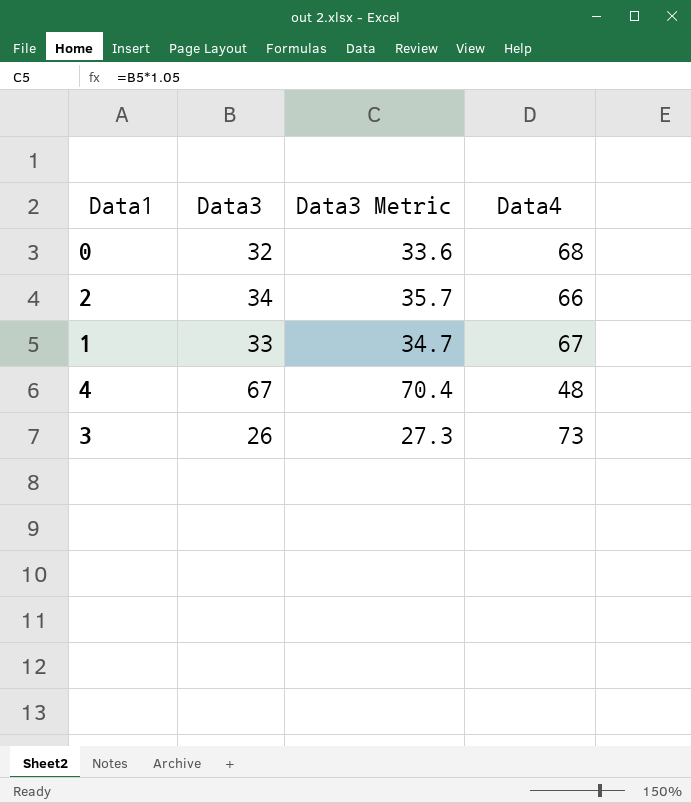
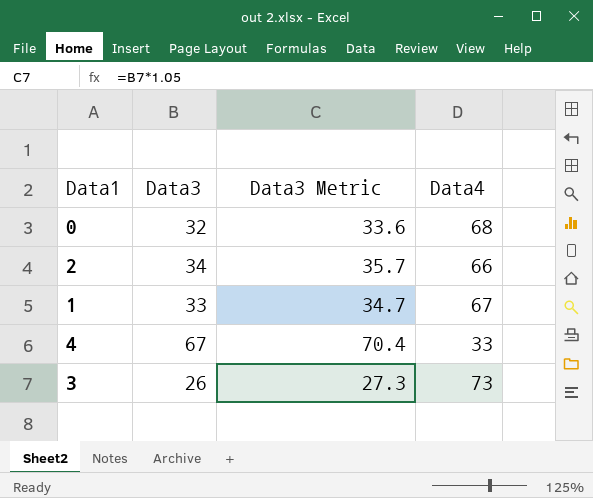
4 | Data4: 48 -> 33

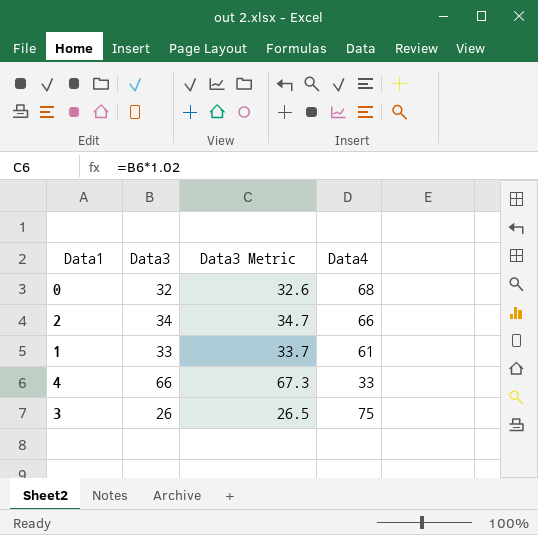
column Data3 Metric | formula: [Data3] * 1.05 -> [Data3] * 1.02
1 | Data4: 67 -> 61
4 | Data3: 67 -> 66
3 | Data4: 73 -> 75

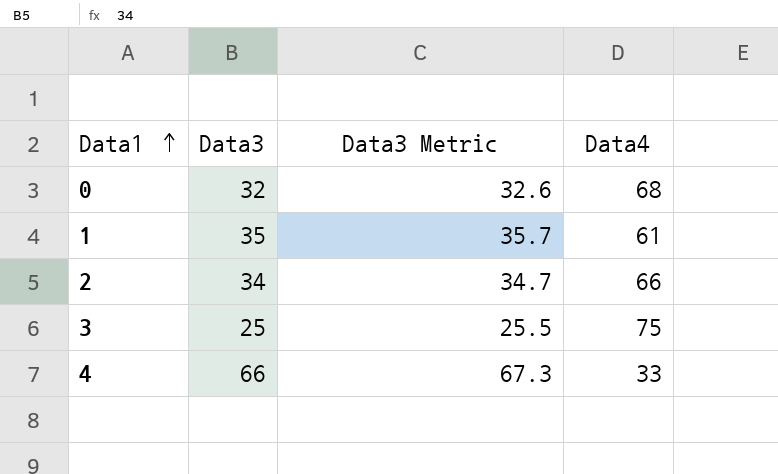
row order: none -> Data1 ascending
1 | Data3: 33 -> 35
1 | Data3 Metric: 33.7 -> 35.7
3 | Data3: 26 -> 25
3 | Data3 Metric: 26.5 -> 25.5

